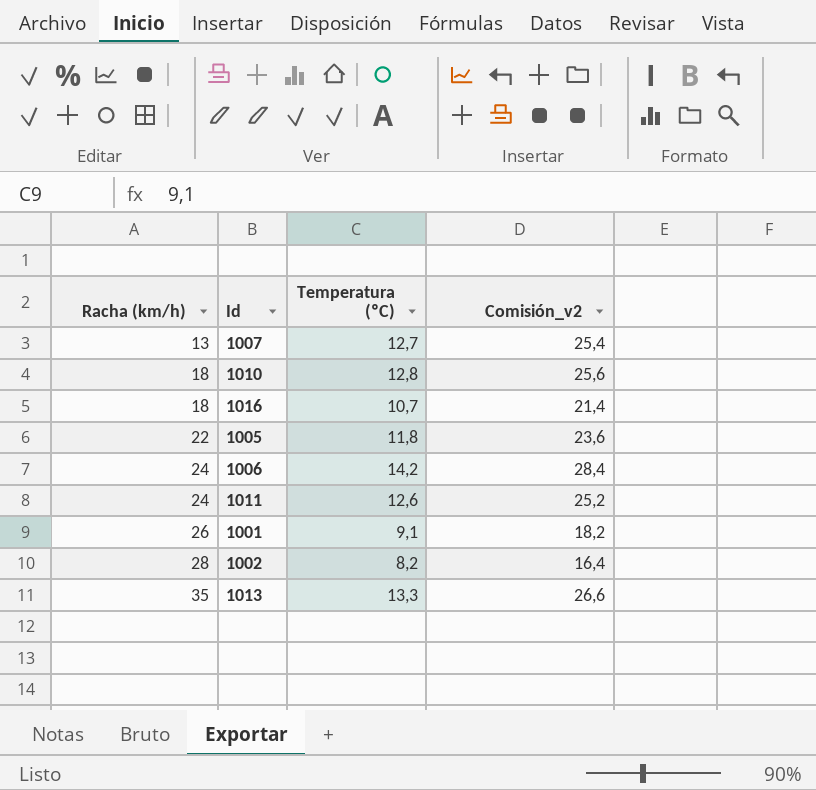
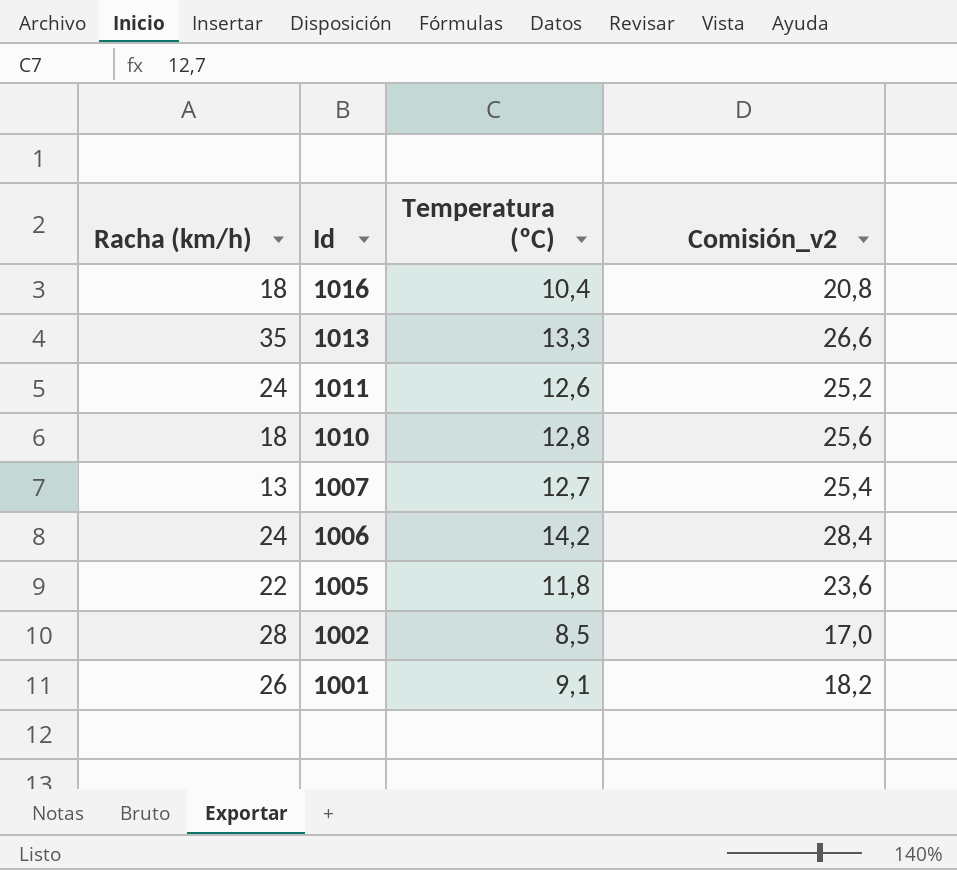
row order: Racha (km/h) ascending -> Id descending
1016 | Temperatura (ºC): 10,7 -> 10,4
1016 | Comisión_v2: 21,4 -> 20,8
1002 | Temperatura (ºC): 8,2 -> 8,5
1002 | Comisión_v2: 16,4 -> 17,0

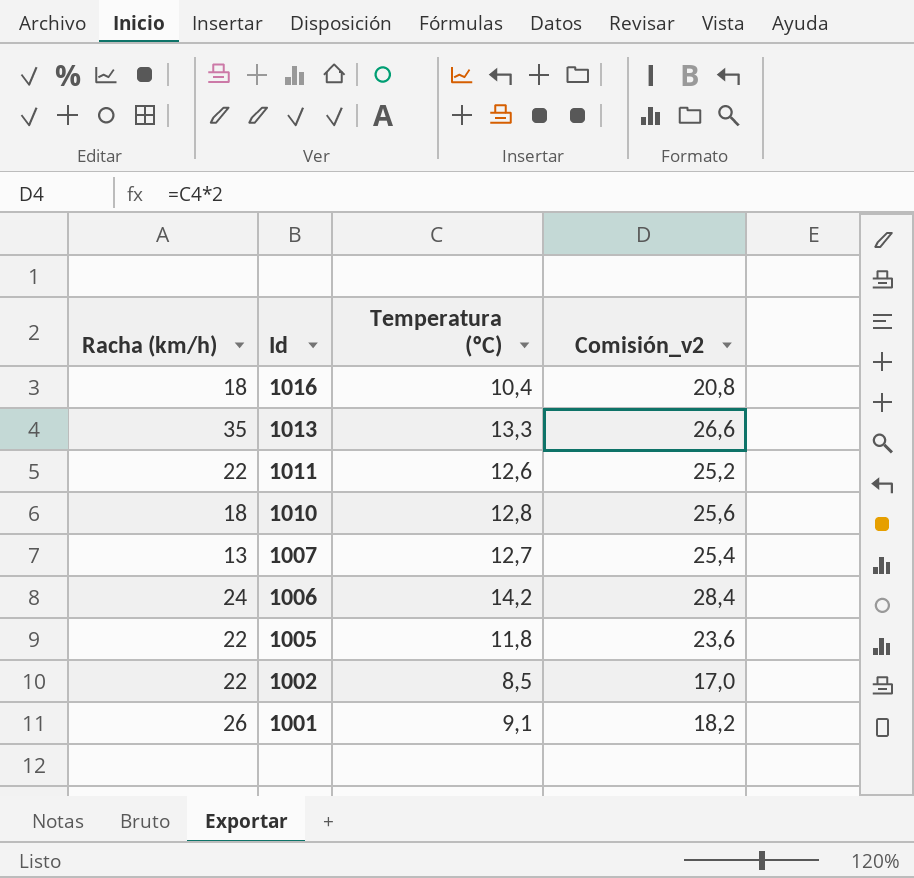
1011 | Racha (km/h): 24 -> 22
1002 | Racha (km/h): 28 -> 22

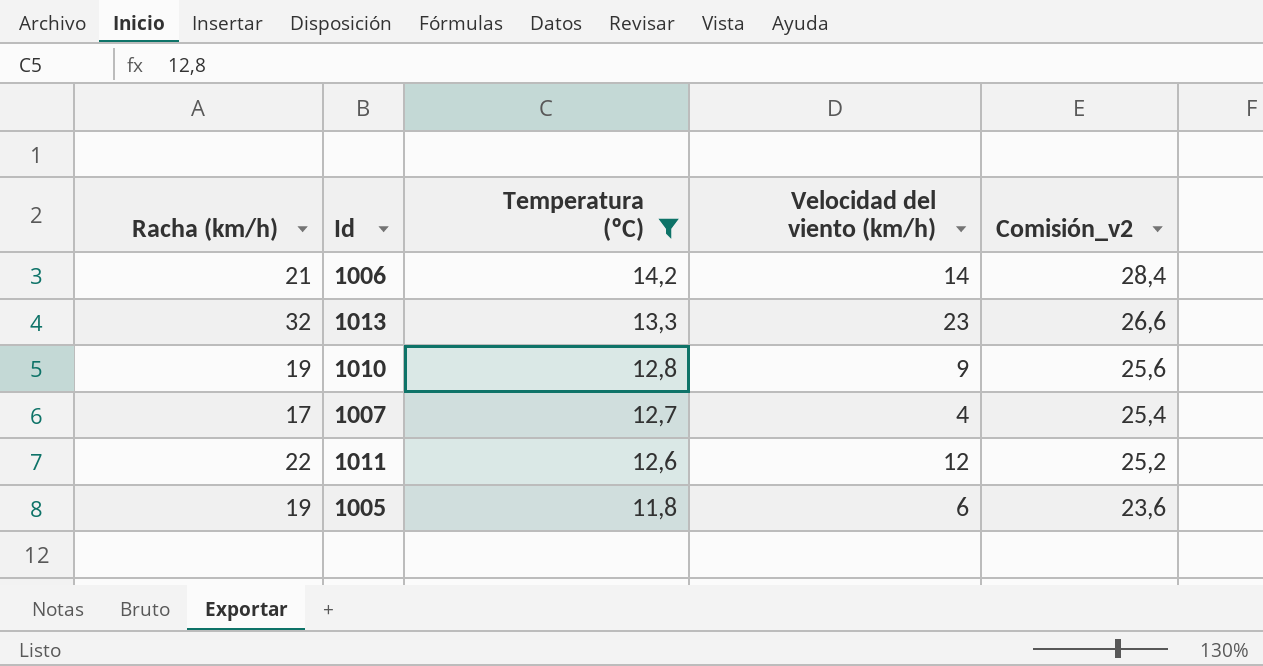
filter: none -> Temperatura (ºC) >= 11,8
row order: Id descending -> Temperatura (ºC) descending
column Velocidad del viento (km/h) | position: none -> 4
1006 | Racha (km/h): 24 -> 21
1013 | Racha (km/h): 35 -> 32
1010 | Racha (km/h): 18 -> 19
1007 | Racha (km/h): 13 -> 17
1005 | Racha (km/h): 22 -> 19

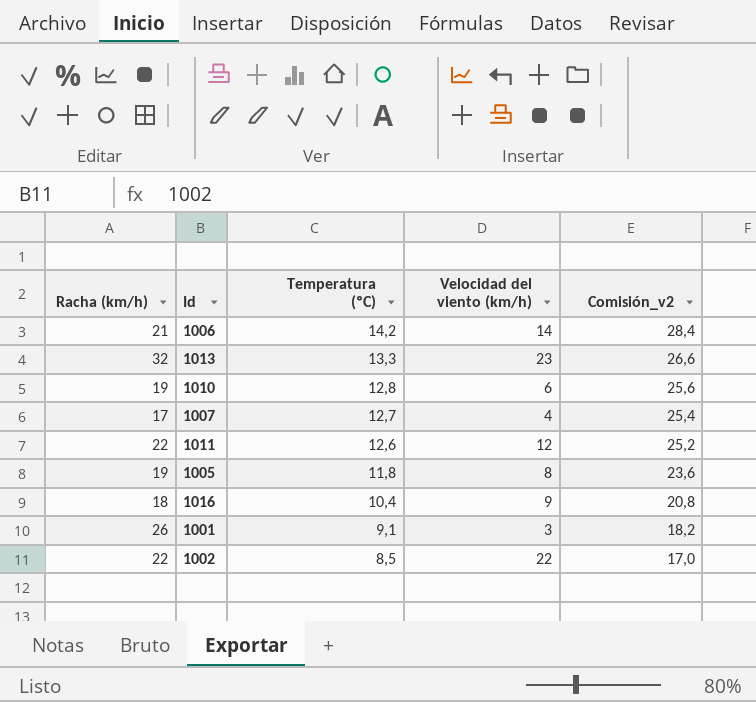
filter: Temperatura (ºC) >= 11,8 -> none
1010 | Velocidad del viento (km/h): 9 -> 6
1005 | Velocidad del viento (km/h): 6 -> 8

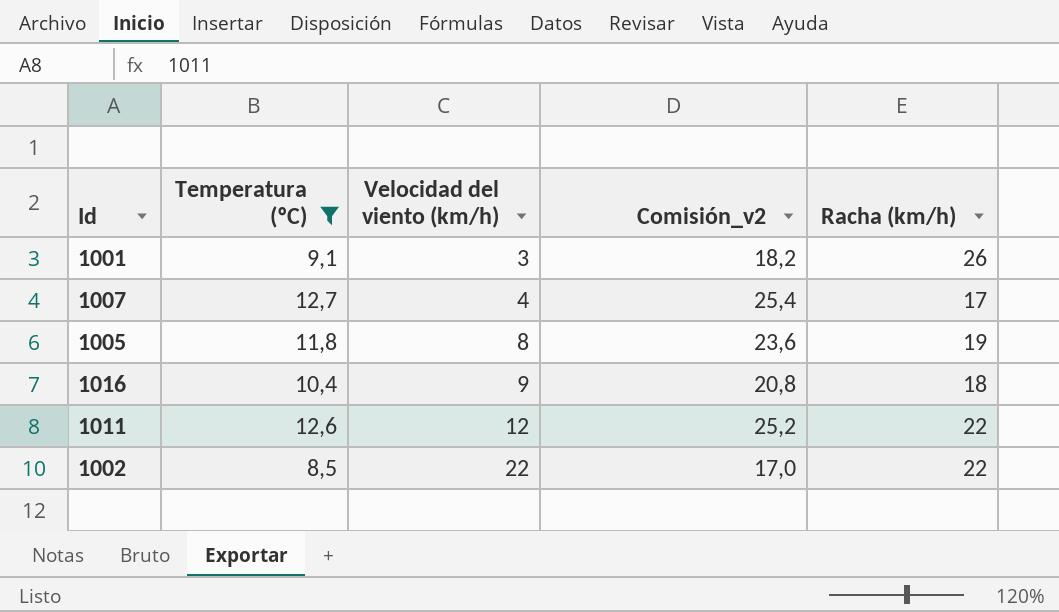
filter: none -> Temperatura (ºC) <= 12,7
row order: Temperatura (ºC) descending -> Velocidad del viento (km/h) ascending
column Racha (km/h) | position: 1 -> 5

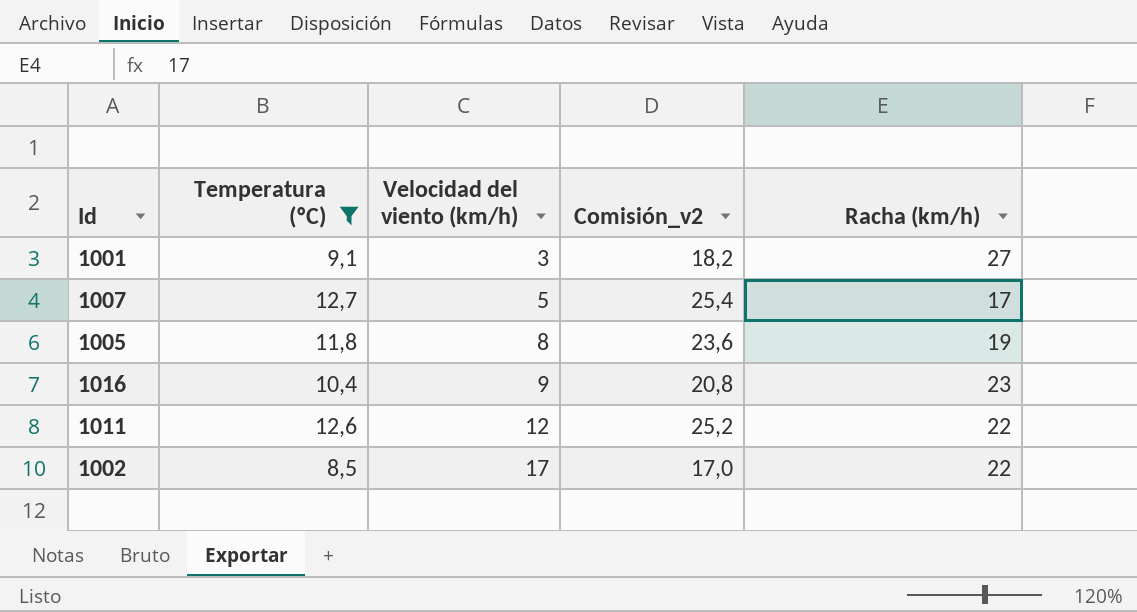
1001 | Racha (km/h): 26 -> 27
1007 | Velocidad del viento (km/h): 4 -> 5
1016 | Racha (km/h): 18 -> 23
1002 | Velocidad del viento (km/h): 22 -> 17

